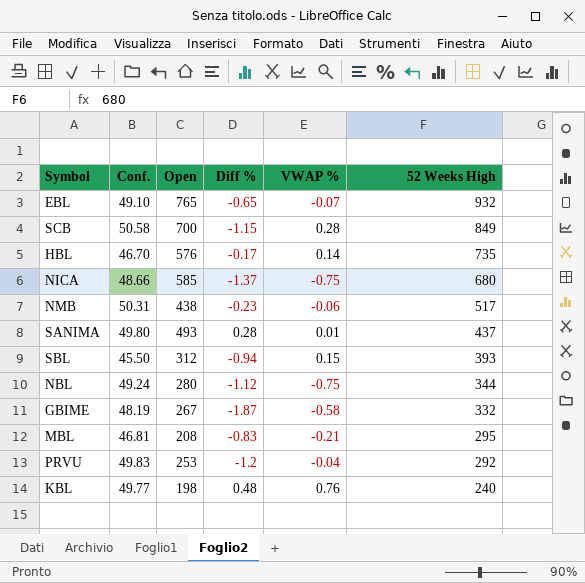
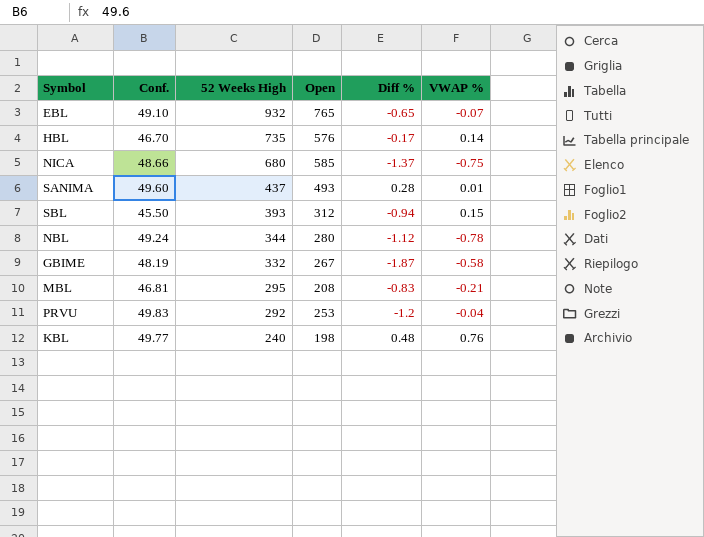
column 52 Weeks High | position: 6 -> 3
row SCB: 50.58 | 700 | -1.15 | 0.28 | 849 -> none
row NMB: 50.31 | 438 | -0.23 | -0.06 | 517 -> none
SANIMA | Conf.: 49.80 -> 49.60
NBL | VWAP %: -0.75 -> -0.78

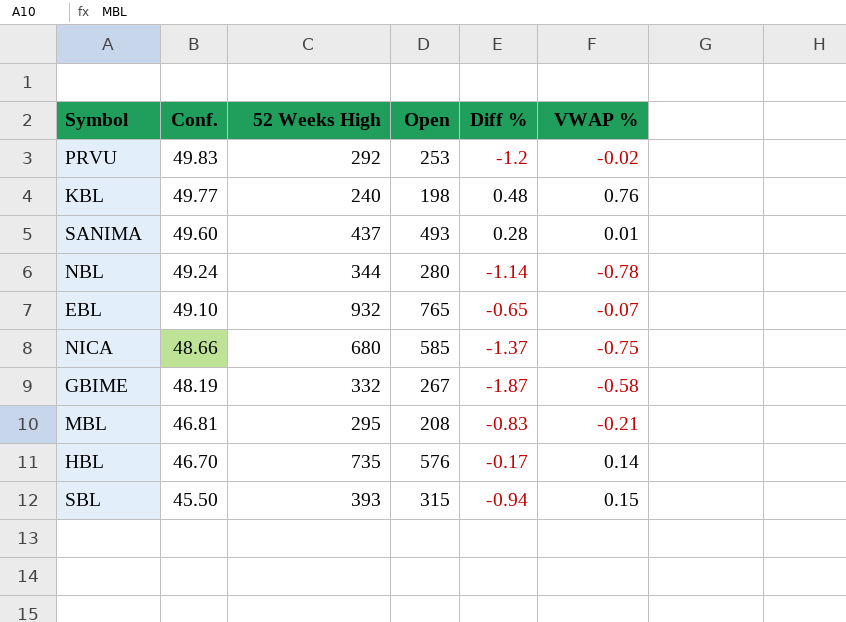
row order: 52 Weeks High descending -> Conf. descending
PRVU | VWAP %: -0.04 -> -0.02
NBL | Diff %: -1.12 -> -1.14
SBL | Open: 312 -> 315

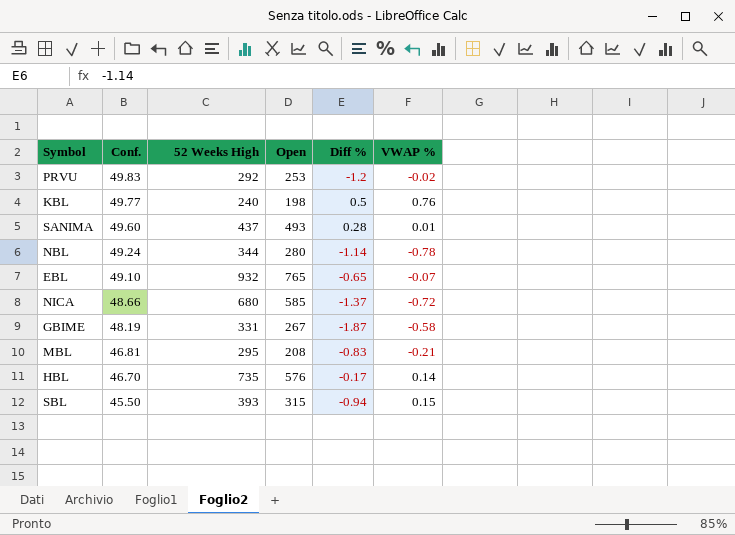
KBL | Diff %: 0.48 -> 0.5
NICA | VWAP %: -0.75 -> -0.72
GBIME | 52 Weeks High: 332 -> 331

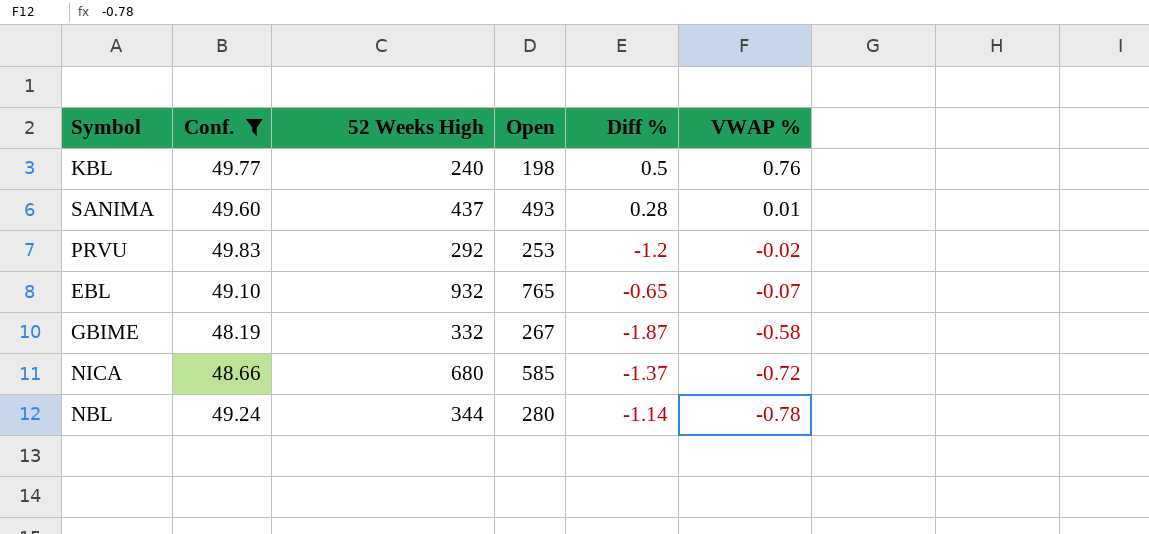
filter: none -> Conf. >= 48.19
row order: Conf. descending -> VWAP % descending
GBIME | 52 Weeks High: 331 -> 332

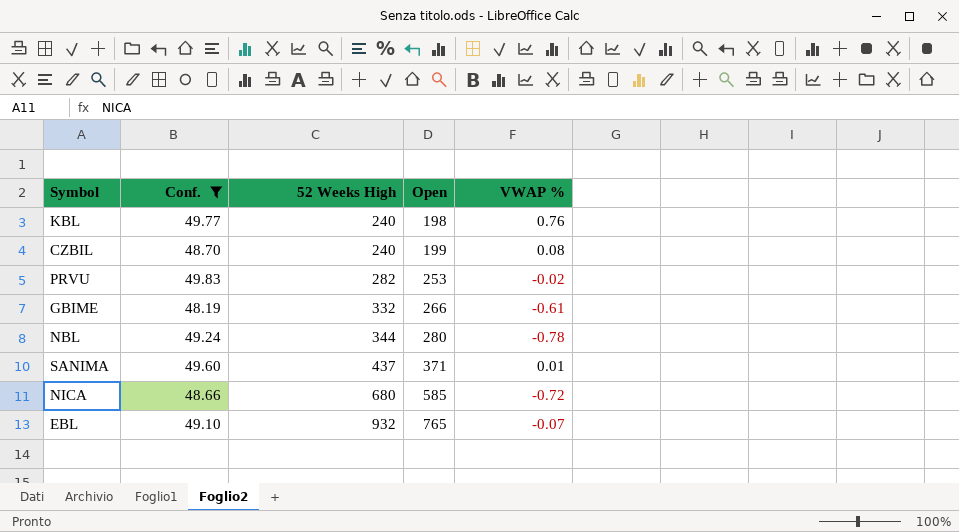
row order: VWAP % descending -> 52 Weeks High ascending
column Diff % | position: 5 -> none
row CZBIL: none -> 48.70 | 240 | 199 | 0.08
PRVU | 52 Weeks High: 292 -> 282
GBIME | Open: 267 -> 266
GBIME | VWAP %: -0.58 -> -0.61
SANIMA | Open: 493 -> 371

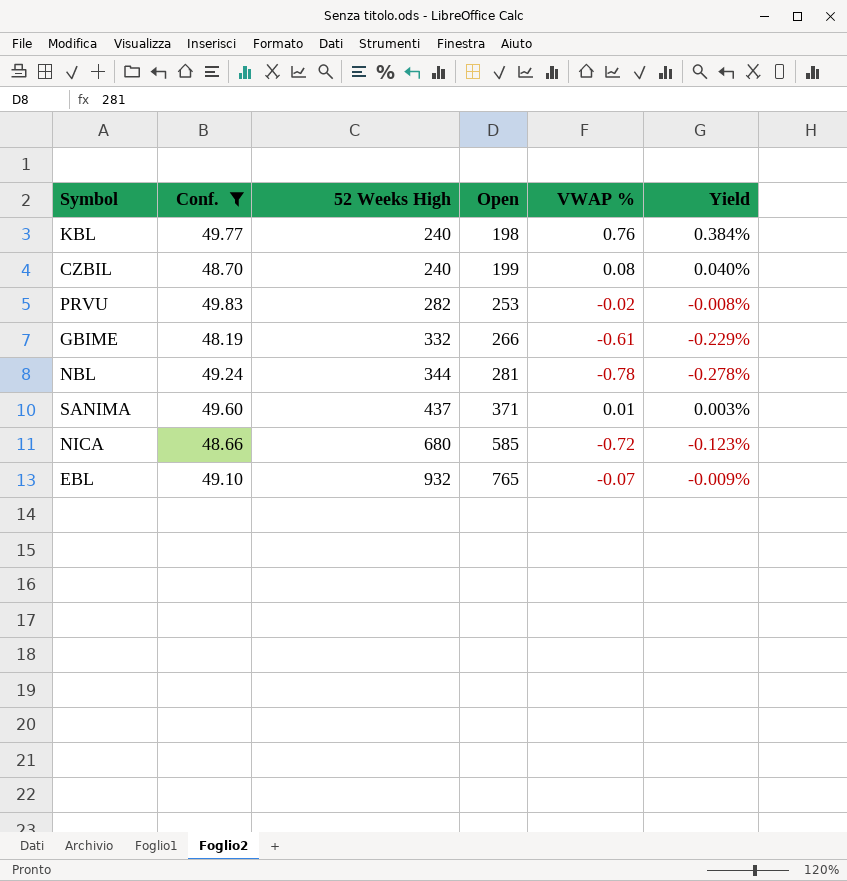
column Yield | formula: none -> [VWAP %] / [Open]
NBL | Open: 280 -> 281

